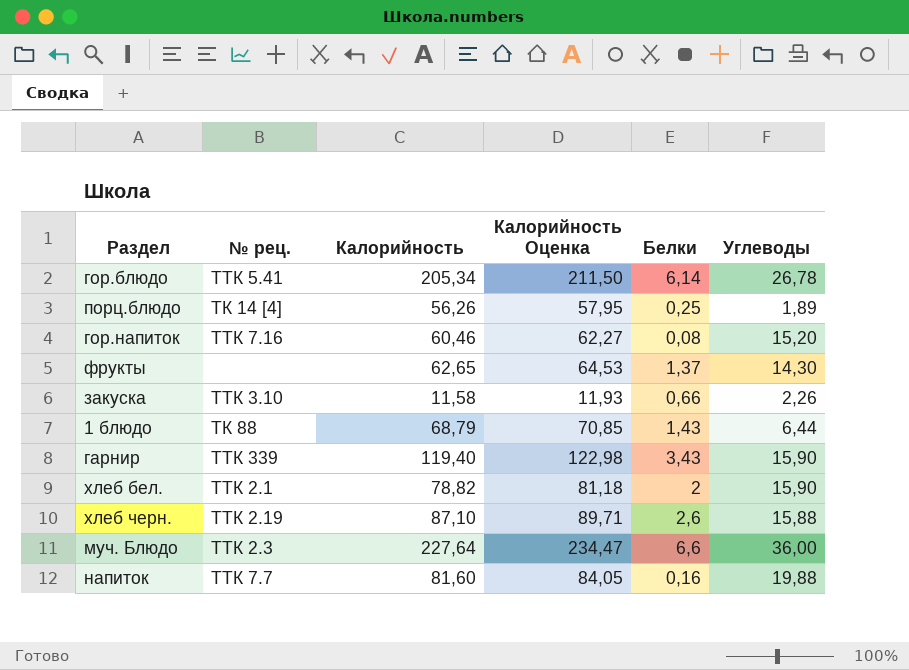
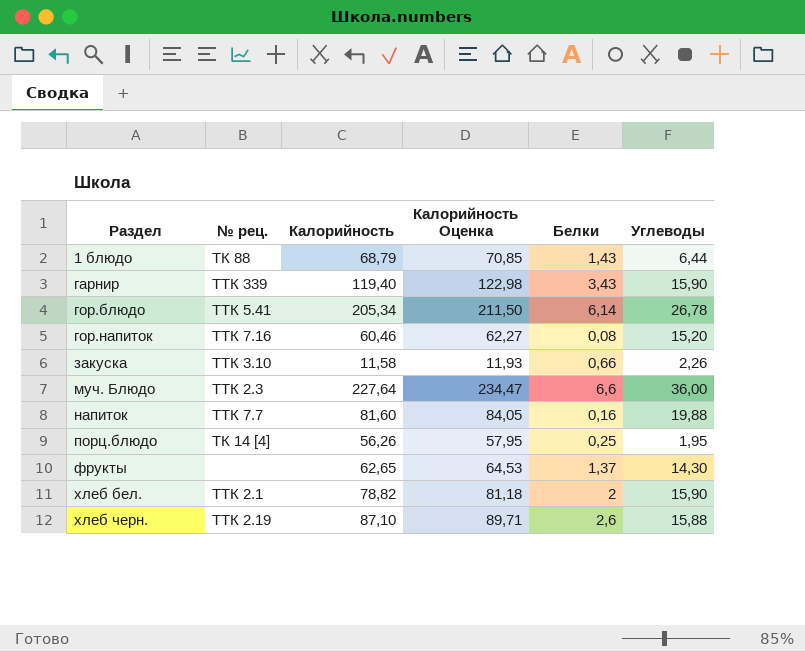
row order: none -> Раздел ascending
порц.блюдо | Углеводы: 1,89 -> 1,95

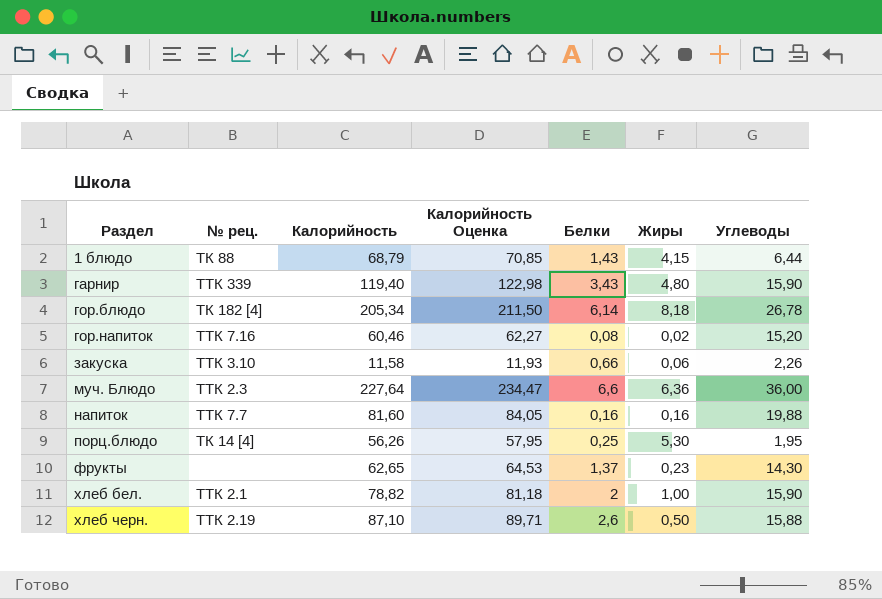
column Жиры | position: none -> 6
гор.блюдо | № рец.: ТТК 5.41 -> ТК 182 [4]

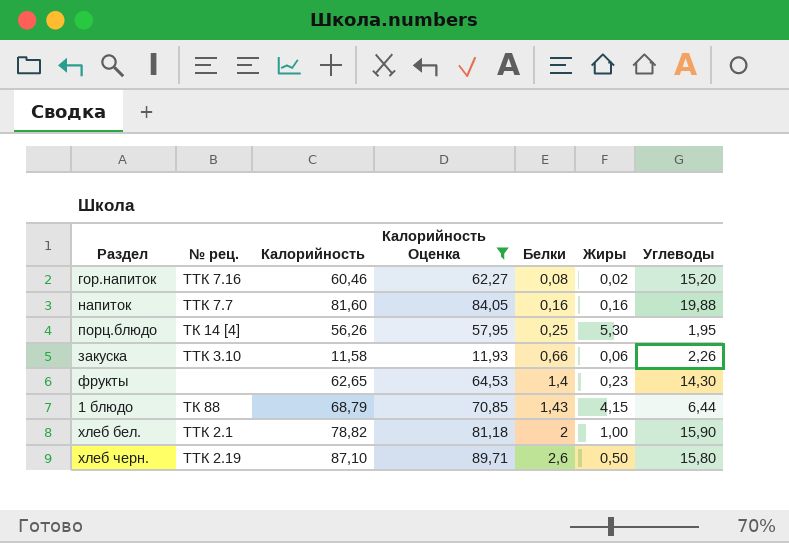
filter: none -> Калорийность Оценка <= 89,71
row order: Раздел ascending -> Белки ascending
фрукты | Белки: 1,37 -> 1,4
хлеб черн. | Углеводы: 15,88 -> 15,80

